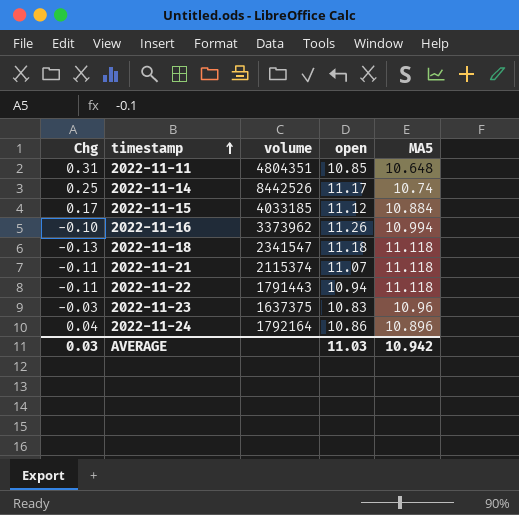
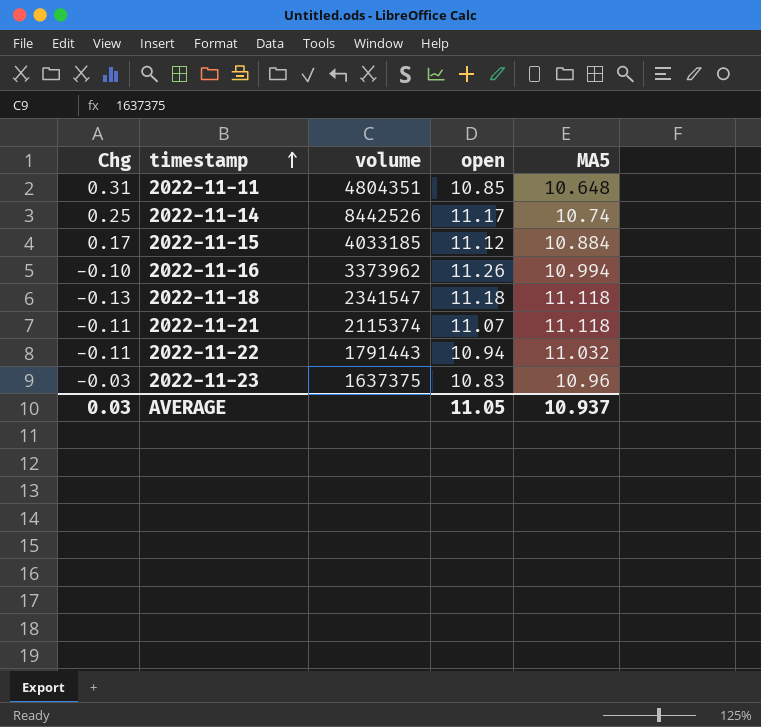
row 2022-11-24: 0.04 | 1792164 | 10.86 | 10.896 -> none
2022-11-22 | MA5: 11.118 -> 11.032
AVERAGE | open: 11.03 -> 11.05
AVERAGE | MA5: 10.942 -> 10.937

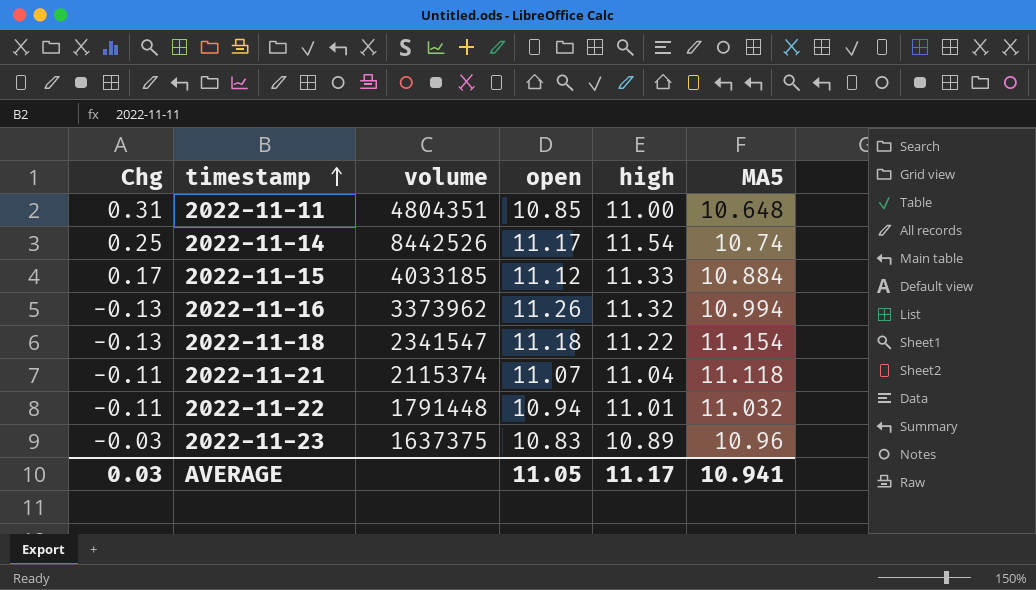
column high | position: none -> 5
2022-11-16 | Chg: -0.10 -> -0.13
2022-11-18 | MA5: 11.118 -> 11.154
2022-11-22 | volume: 1791443 -> 1791448
AVERAGE | MA5: 10.937 -> 10.941

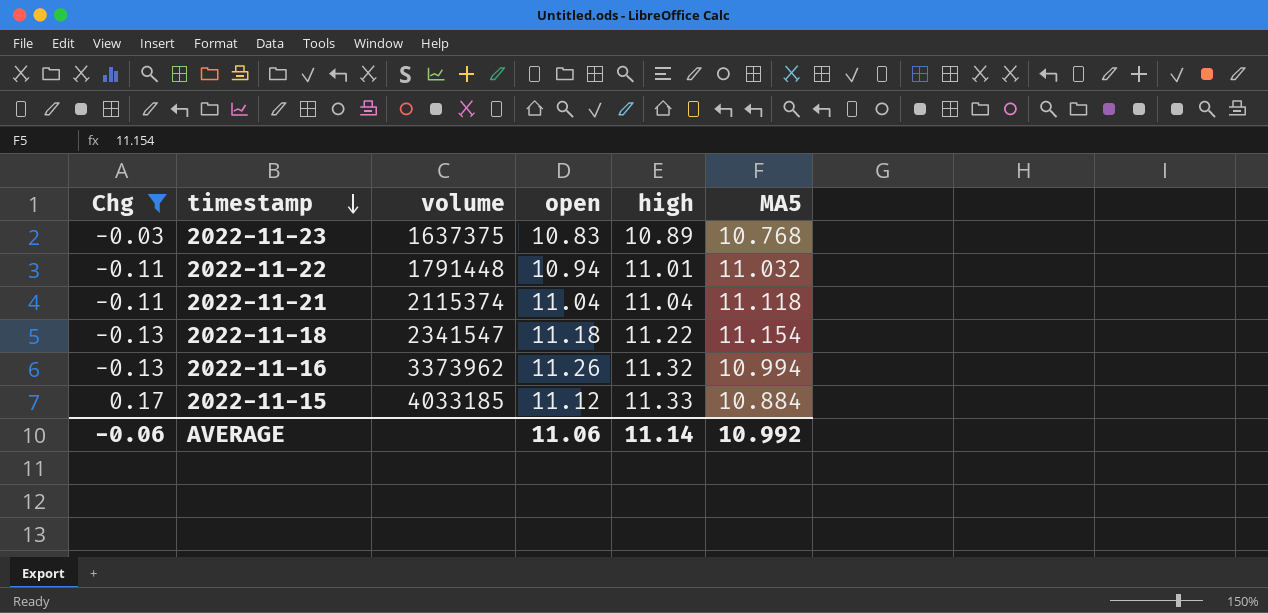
filter: none -> Chg <= 0.17
row order: timestamp ascending -> timestamp descending
2022-11-23 | MA5: 10.96 -> 10.768
2022-11-21 | open: 11.07 -> 11.04
AVERAGE | Chg: 0.03 -> -0.06
AVERAGE | open: 11.05 -> 11.06
AVERAGE | high: 11.17 -> 11.14
AVERAGE | MA5: 10.941 -> 10.992

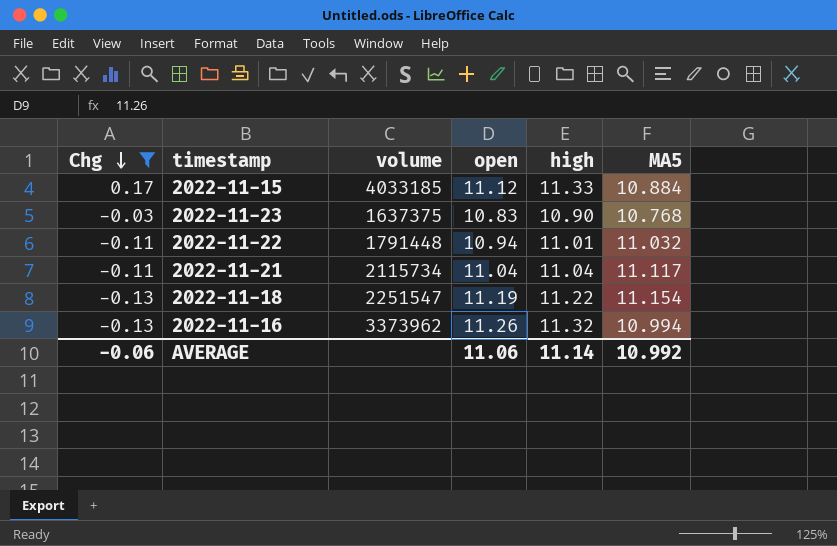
row order: timestamp descending -> Chg descending
2022-11-23 | high: 10.89 -> 10.90
2022-11-21 | volume: 2115374 -> 2115734
2022-11-21 | MA5: 11.118 -> 11.117
2022-11-18 | volume: 2341547 -> 2251547
2022-11-18 | open: 11.18 -> 11.19

